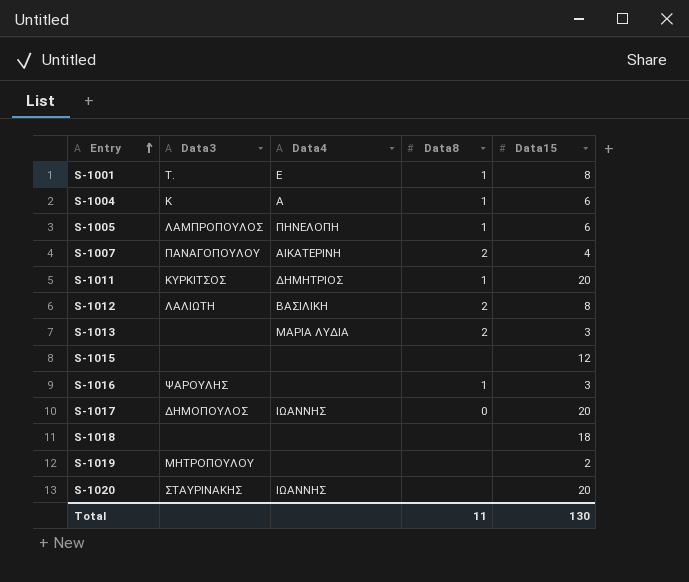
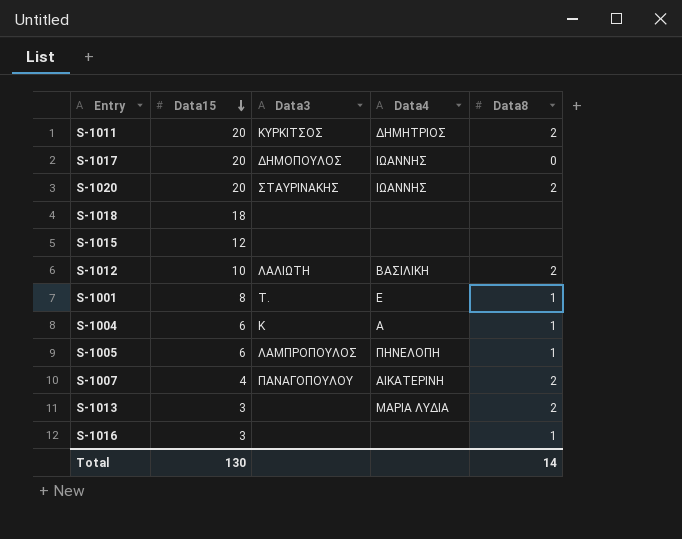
row order: Entry ascending -> Data15 descending
column Data15 | position: 5 -> 2
row S-1019: ΜΗΤΡΟΠΟΥΛΟΥ | none | none | 2 -> none
S-1011 | Data8: 1 -> 2
S-1020 | Data8: none -> 2
S-1012 | Data15: 8 -> 10
S-1016 | Data3: ΨΑΡΟΥΛΗΣ -> none
Total | Data8: 11 -> 14

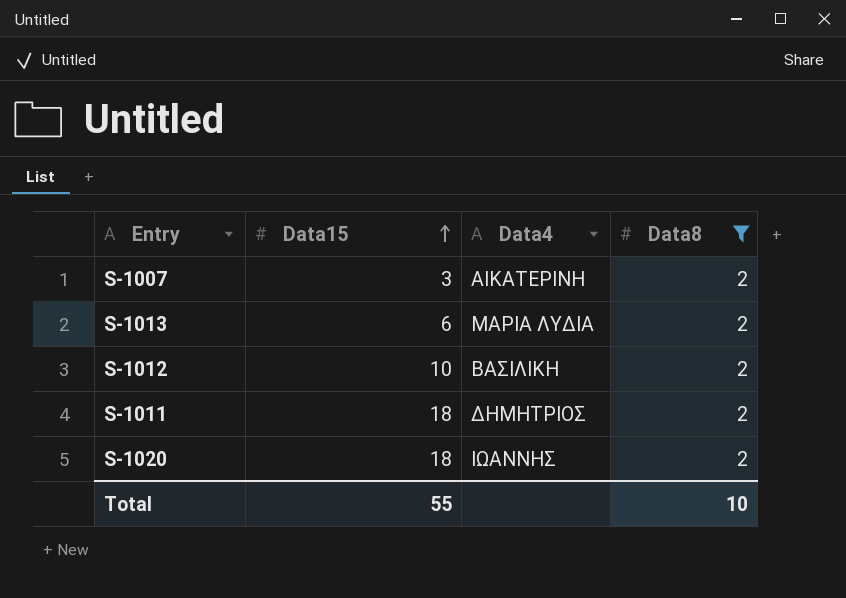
filter: none -> Data8 = 2
row order: Data15 descending -> Data15 ascending
column Data3 | position: 3 -> none
S-1007 | Data15: 4 -> 3
S-1013 | Data15: 3 -> 6
S-1011 | Data15: 20 -> 18
S-1020 | Data15: 20 -> 18
Total | Data15: 130 -> 55
Total | Data8: 14 -> 10

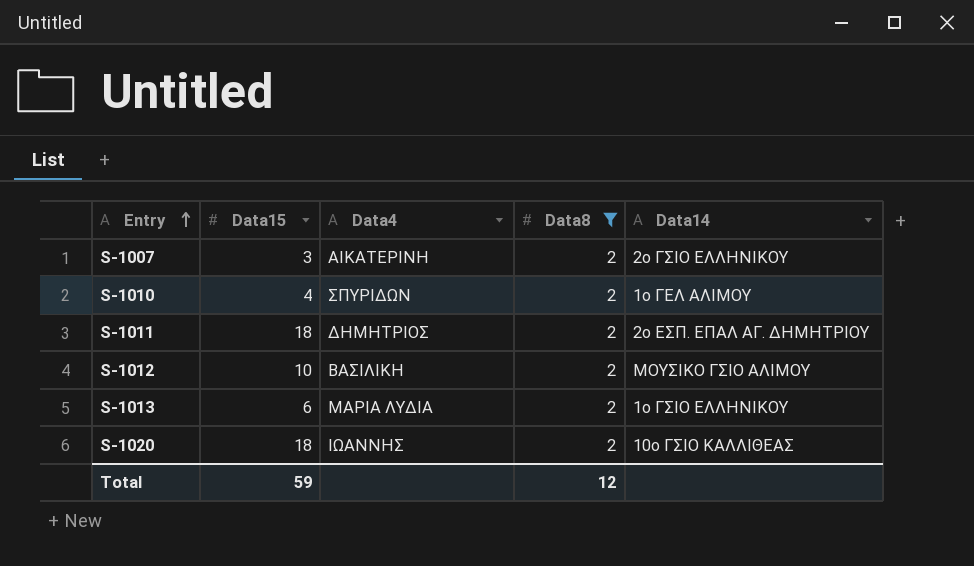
row order: Data15 ascending -> Entry ascending
column Data14 | position: none -> 5
row S-1010: none -> 4 | ΣΠΥΡΙΔΩΝ | 2 | 1ο ΓΕΛ ΑΛΙΜΟΥ
Total | Data15: 55 -> 59
Total | Data8: 10 -> 12

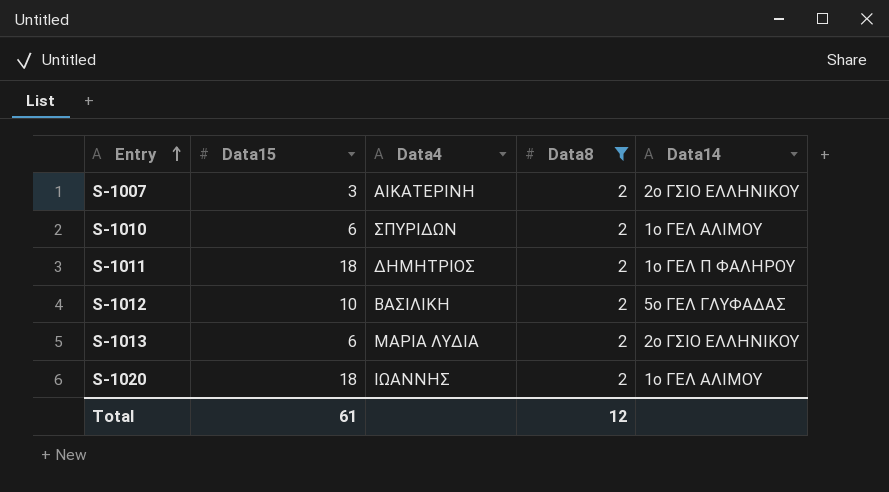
S-1010 | Data15: 4 -> 6
S-1011 | Data14: 2ο ΕΣΠ. ΕΠΑΛ ΑΓ. ΔΗΜΗΤΡΙΟΥ -> 1ο ΓΕΛ Π ΦΑΛΗΡΟΥ
S-1012 | Data14: ΜΟΥΣΙΚΟ ΓΣΙΟ ΑΛΙΜΟΥ -> 5ο ΓΕΛ ΓΛΥΦΑΔΑΣ
S-1013 | Data14: 1ο ΓΣΙΟ ΕΛΛΗΝΙΚΟΥ -> 2ο ΓΣΙΟ ΕΛΛΗΝΙΚΟΥ
S-1020 | Data14: 10ο ΓΣΙΟ ΚΑΛΛΙΘΕΑΣ -> 1ο ΓΕΛ ΑΛΙΜΟΥ
Total | Data15: 59 -> 61

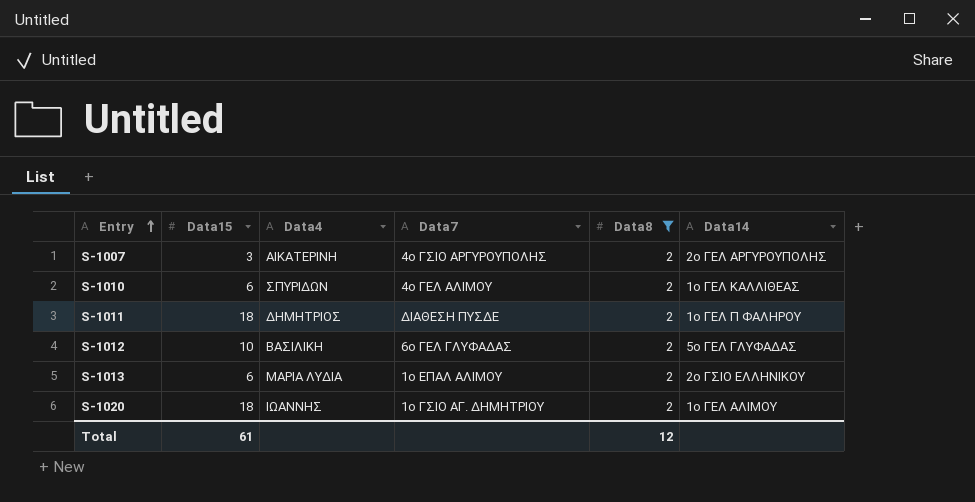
column Data7 | position: none -> 4
S-1007 | Data14: 2ο ΓΣΙΟ ΕΛΛΗΝΙΚΟΥ -> 2ο ΓΕΛ ΑΡΓΥΡΟΥΠΟΛΗΣ
S-1010 | Data14: 1ο ΓΕΛ ΑΛΙΜΟΥ -> 1ο ΓΕΛ ΚΑΛΛΙΘΕΑΣ

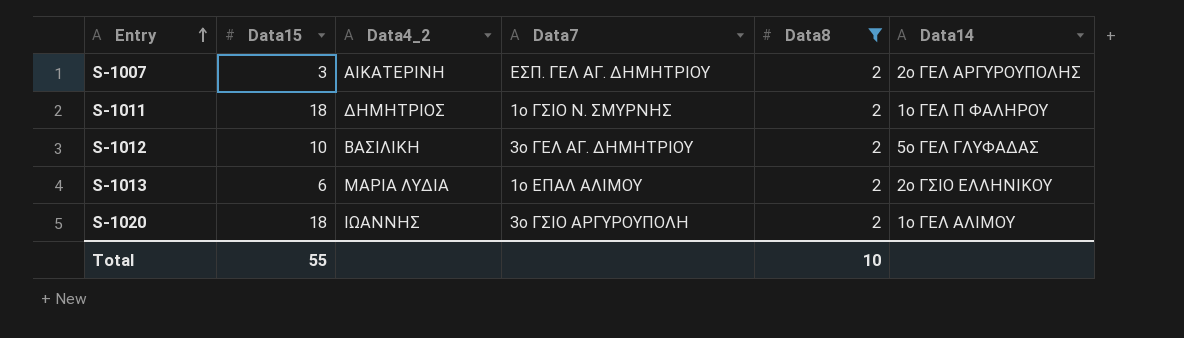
column name: Data4 -> Data4_2
row S-1010: 6 | ΣΠΥΡΙΔΩΝ | 4ο ΓΕΛ ΑΛΙΜΟΥ | 2 | 1ο ΓΕΛ ΚΑΛΛΙΘΕΑΣ -> none
S-1007 | Data7: 4ο ΓΣΙΟ ΑΡΓΥΡΟΥΠΟΛΗΣ -> ΕΣΠ. ΓΕΛ ΑΓ. ΔΗΜΗΤΡΙΟΥ
S-1011 | Data7: ΔΙΑΘΕΣΗ ΠΥΣΔΕ -> 1ο ΓΣΙΟ Ν. ΣΜΥΡΝΗΣ
S-1012 | Data7: 6ο ΓΕΛ ΓΛΥΦΑΔΑΣ -> 3ο ΓΕΛ ΑΓ. ΔΗΜΗΤΡΙΟΥ
S-1020 | Data7: 1ο ΓΣΙΟ ΑΓ. ΔΗΜΗΤΡΙΟΥ -> 3ο ΓΣΙΟ ΑΡΓΥΡΟΥΠΟΛΗ
Total | Data15: 61 -> 55
Total | Data8: 12 -> 10

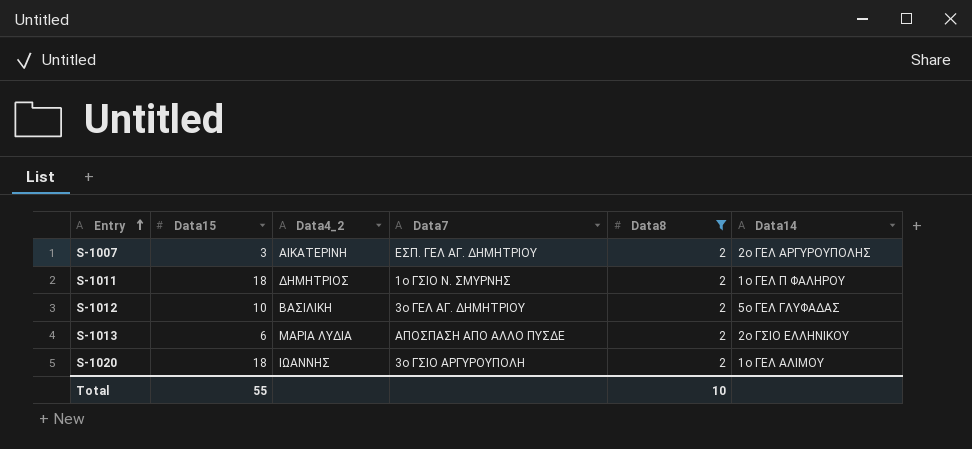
S-1013 | Data7: 1ο ΕΠΑΛ ΑΛΙΜΟΥ -> ΑΠΟΣΠΑΣΗ ΑΠΟ ΑΛΛΟ ΠΥΣΔΕ

